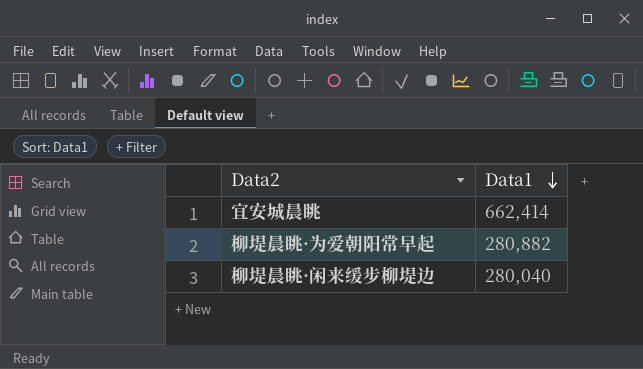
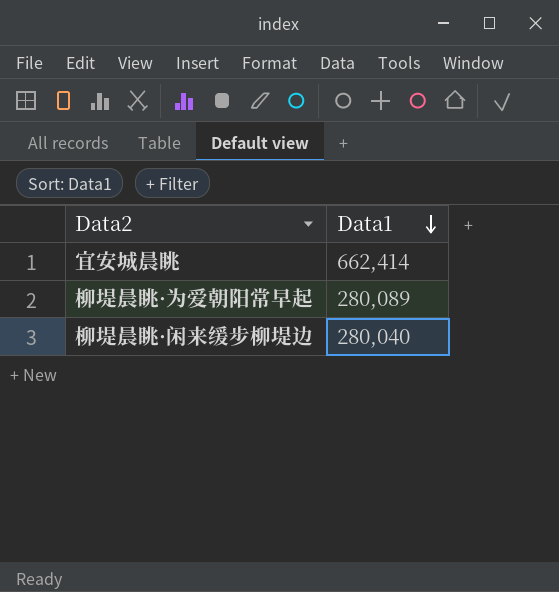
柳堤晨眺·为爱朝阳常早起 | Data1: 280,882 -> 280,089

